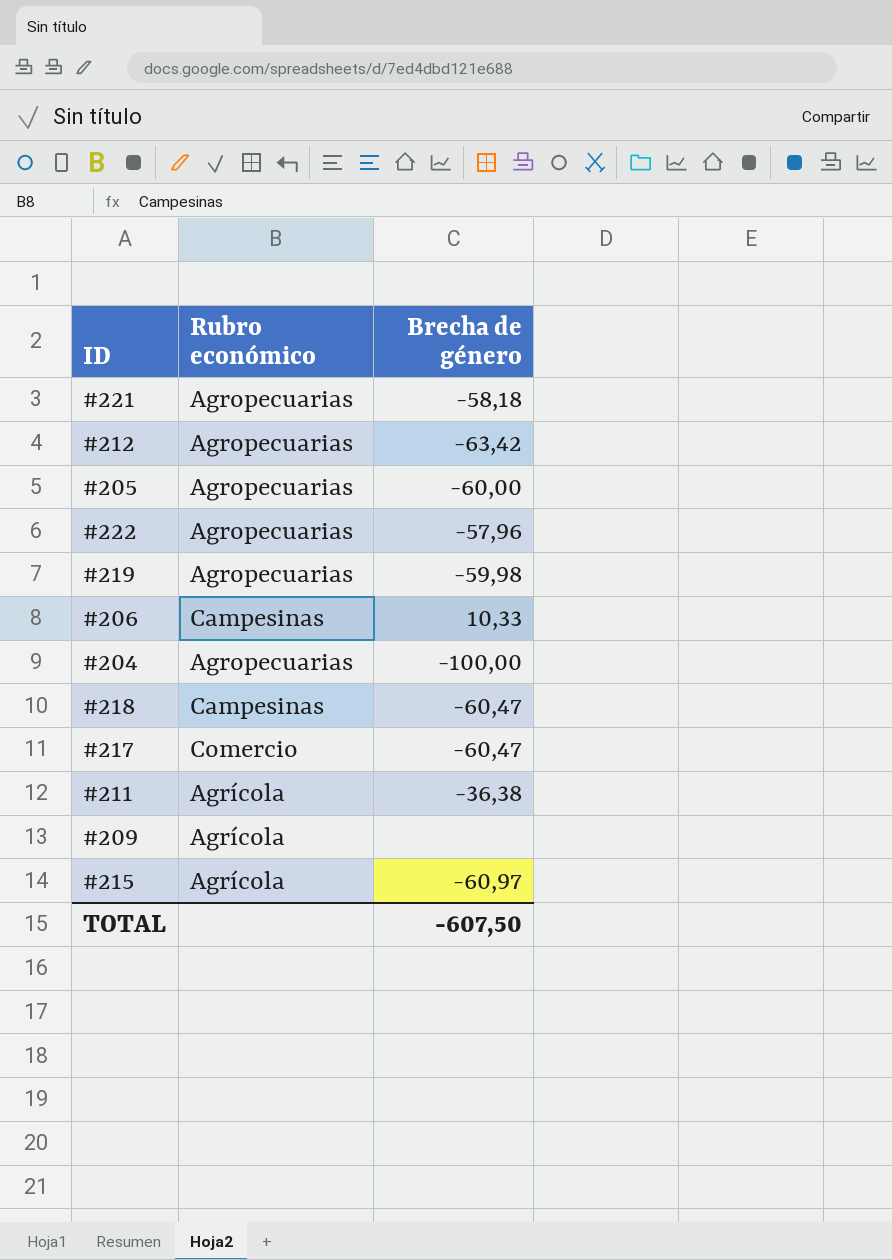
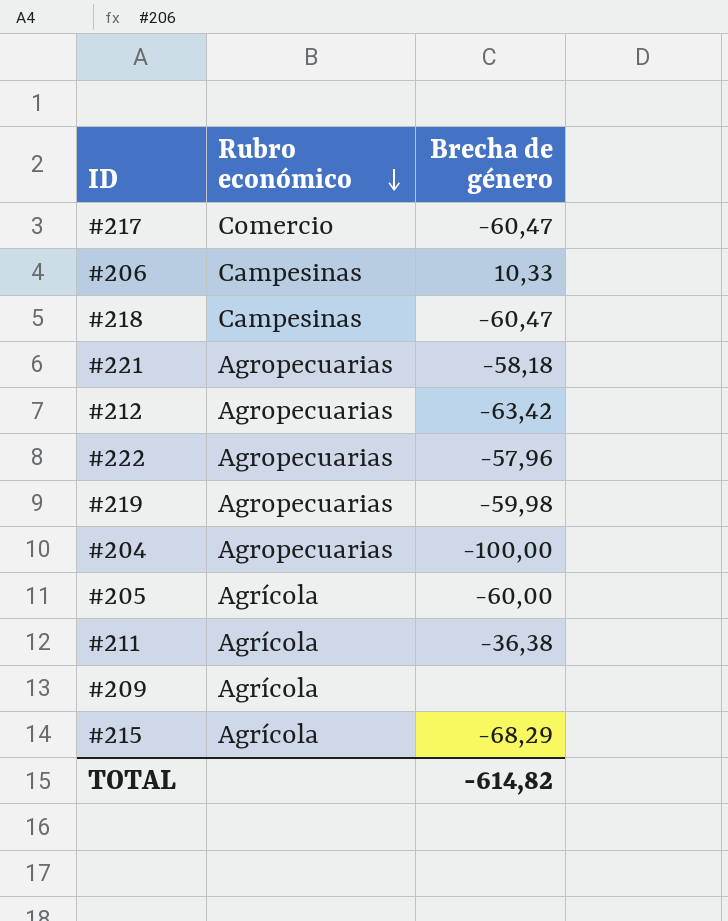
row order: none -> Rubro económico descending
#205 | Rubro económico: Agropecuarias -> Agrícola
#215 | Brecha de género: -60,97 -> -68,29
TOTAL | Brecha de género: -607,50 -> -614,82

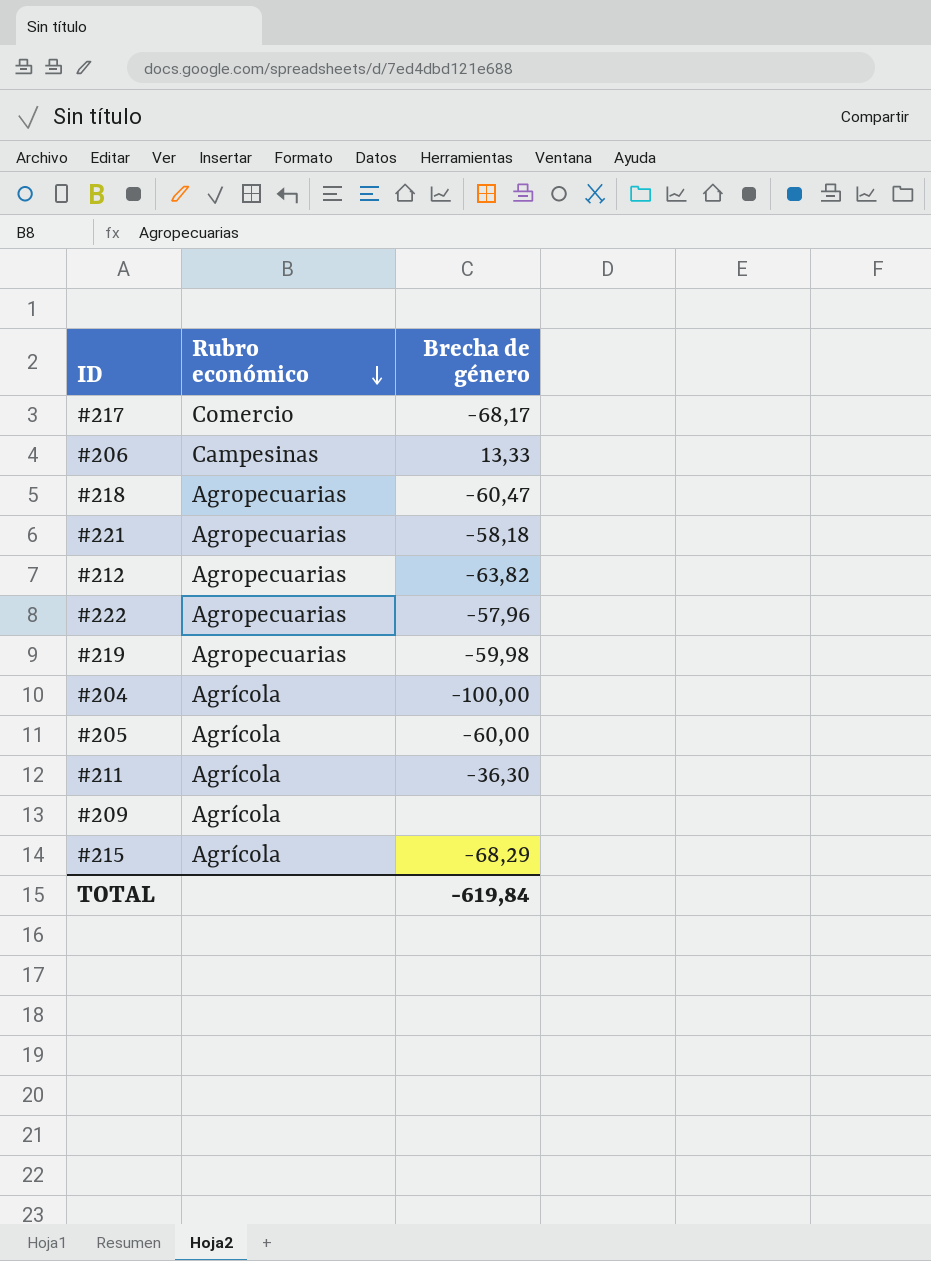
#217 | Brecha de género: -60,47 -> -68,17
#206 | Brecha de género: 10,33 -> 13,33
#218 | Rubro económico: Campesinas -> Agropecuarias
#212 | Brecha de género: -63,42 -> -63,82
#204 | Rubro económico: Agropecuarias -> Agrícola
#211 | Brecha de género: -36,38 -> -36,30
TOTAL | Brecha de género: -614,82 -> -619,84

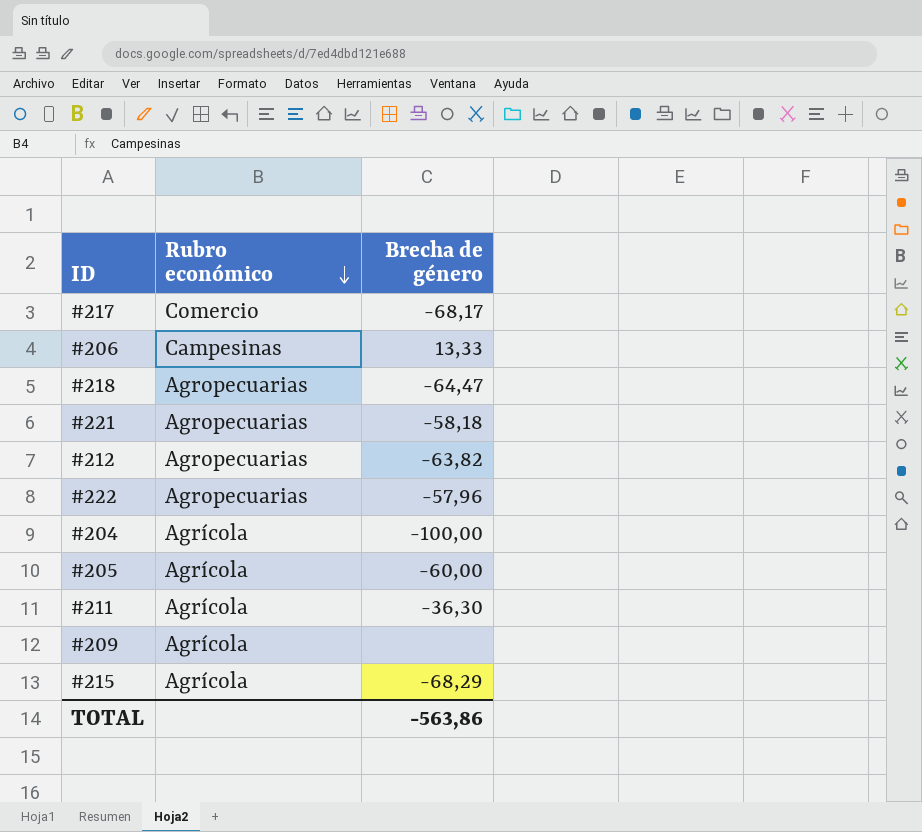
row #219: Agropecuarias | -59,98 -> none
#218 | Brecha de género: -60,47 -> -64,47
TOTAL | Brecha de género: -619,84 -> -563,86

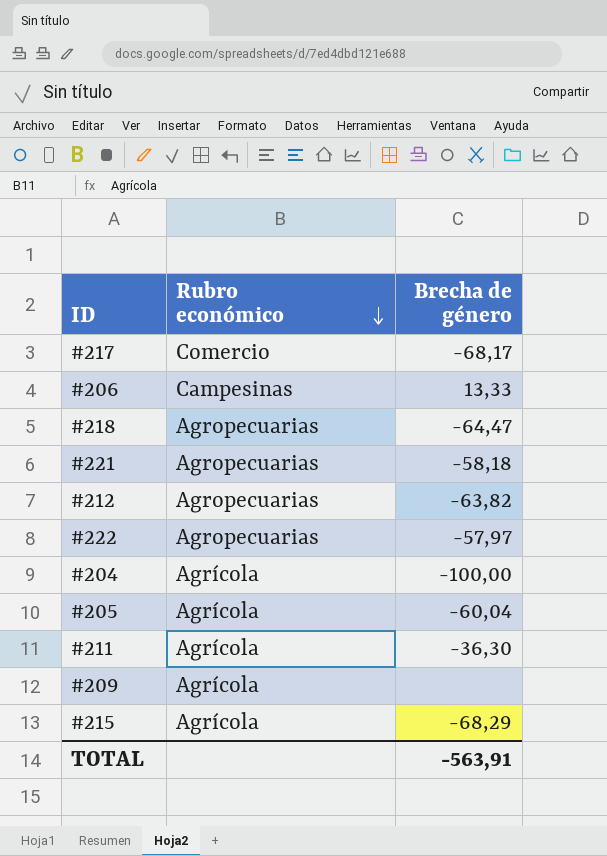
#222 | Brecha de género: -57,96 -> -57,97
#205 | Brecha de género: -60,00 -> -60,04
TOTAL | Brecha de género: -563,86 -> -563,91

